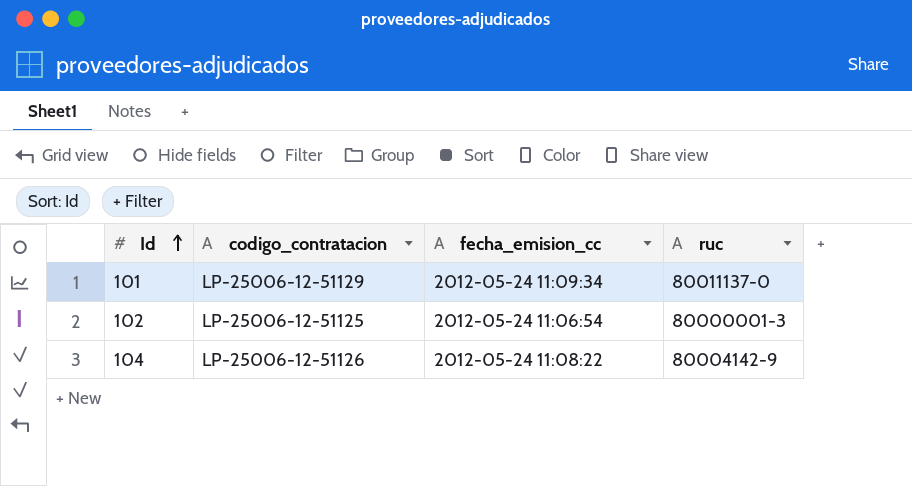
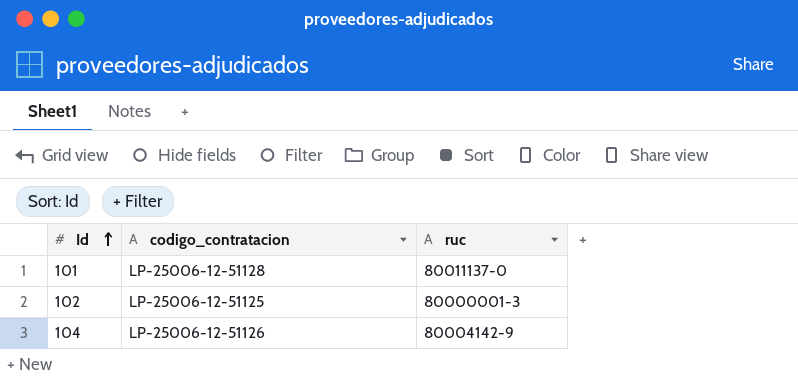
column fecha_emision_cc | position: 3 -> none
101 | codigo_contratacion: LP-25006-12-51129 -> LP-25006-12-51128

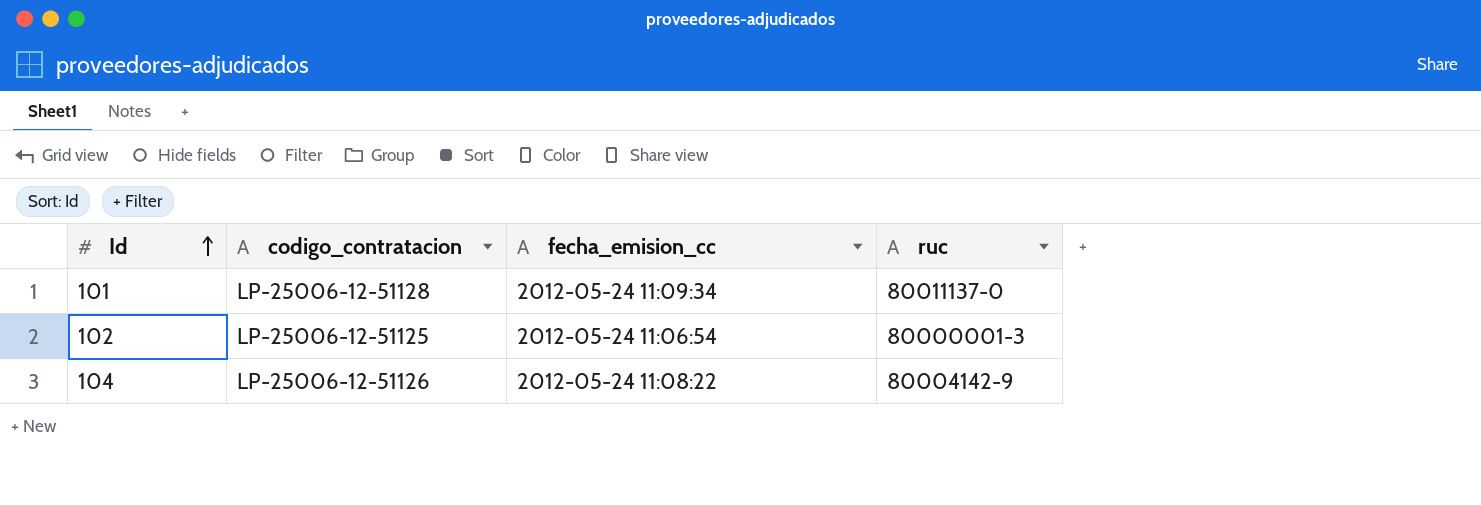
column fecha_emision_cc | position: none -> 3

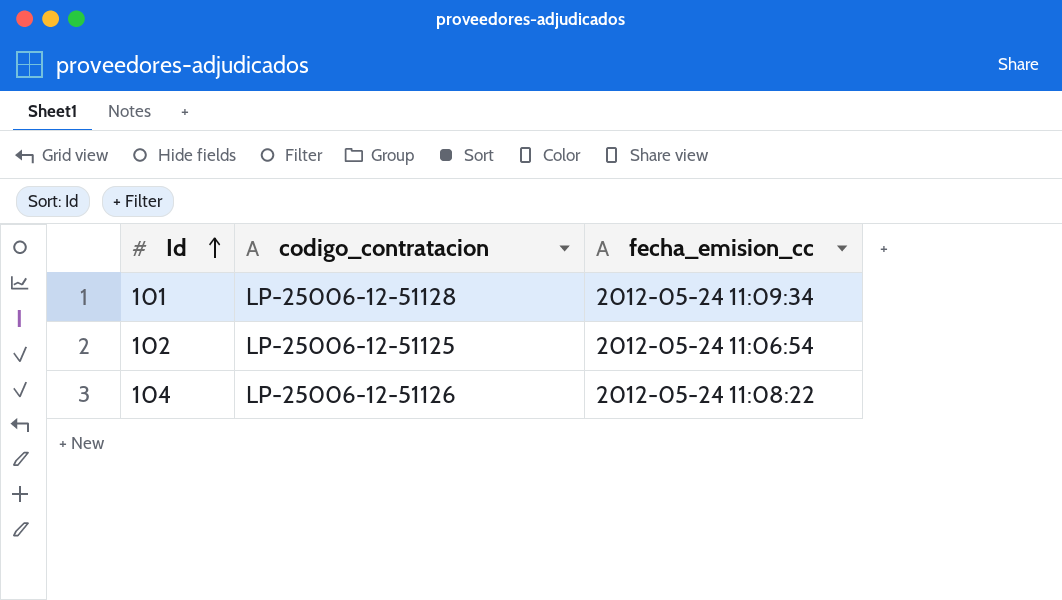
column ruc | position: 4 -> none

